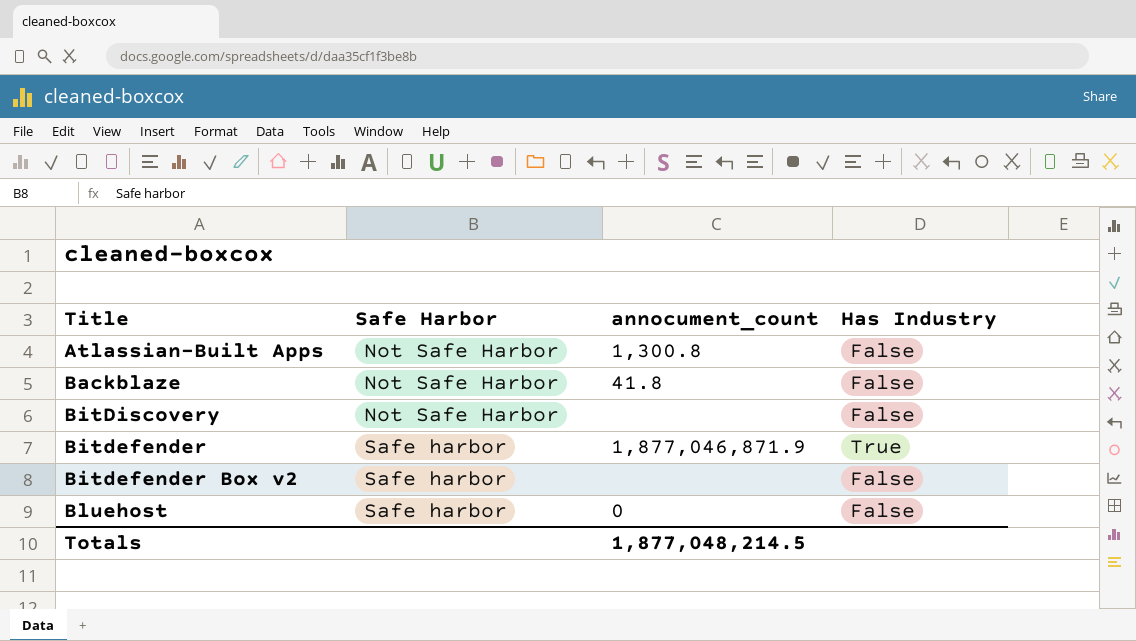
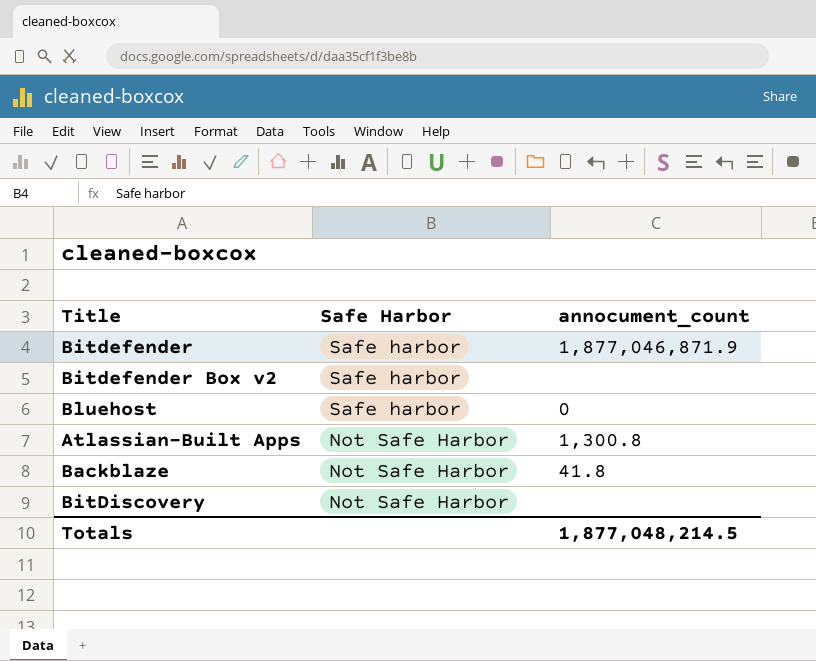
row order: Safe Harbor ascending -> Safe Harbor descending
column Has Industry | position: 4 -> none

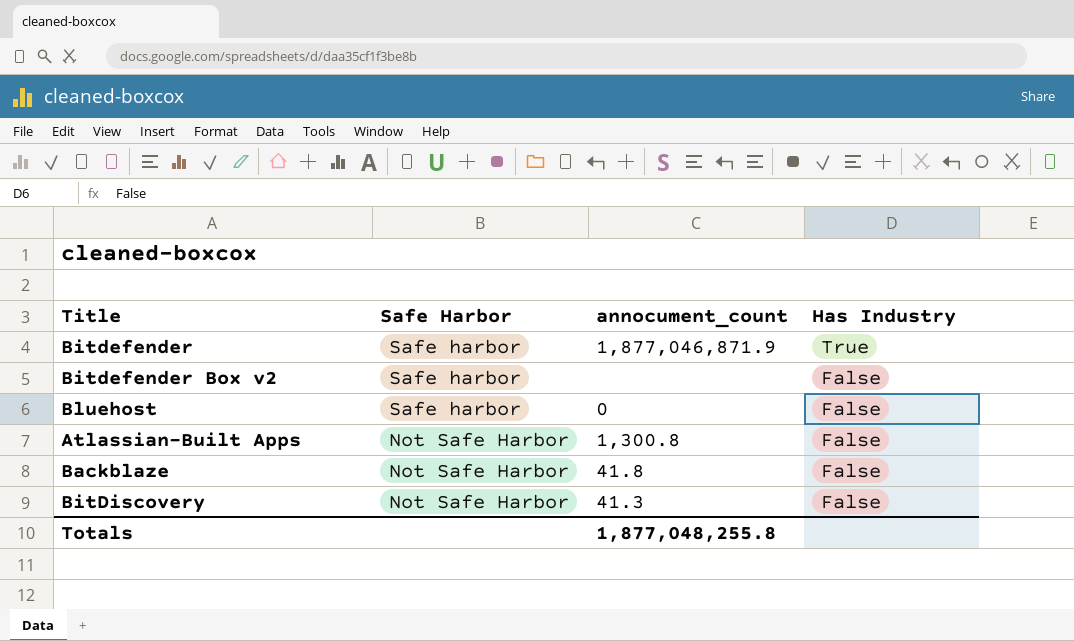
column Has Industry | position: none -> 4
BitDiscovery | annocument_count: none -> 41.3
Totals | annocument_count: 1,877,048,214.5 -> 1,877,048,255.8

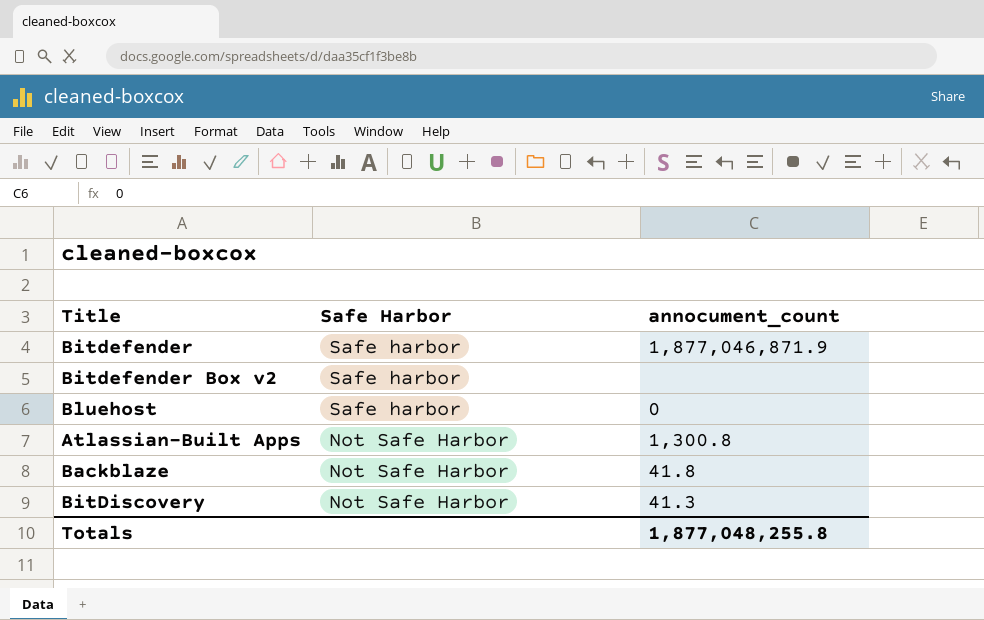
column Has Industry | position: 4 -> none

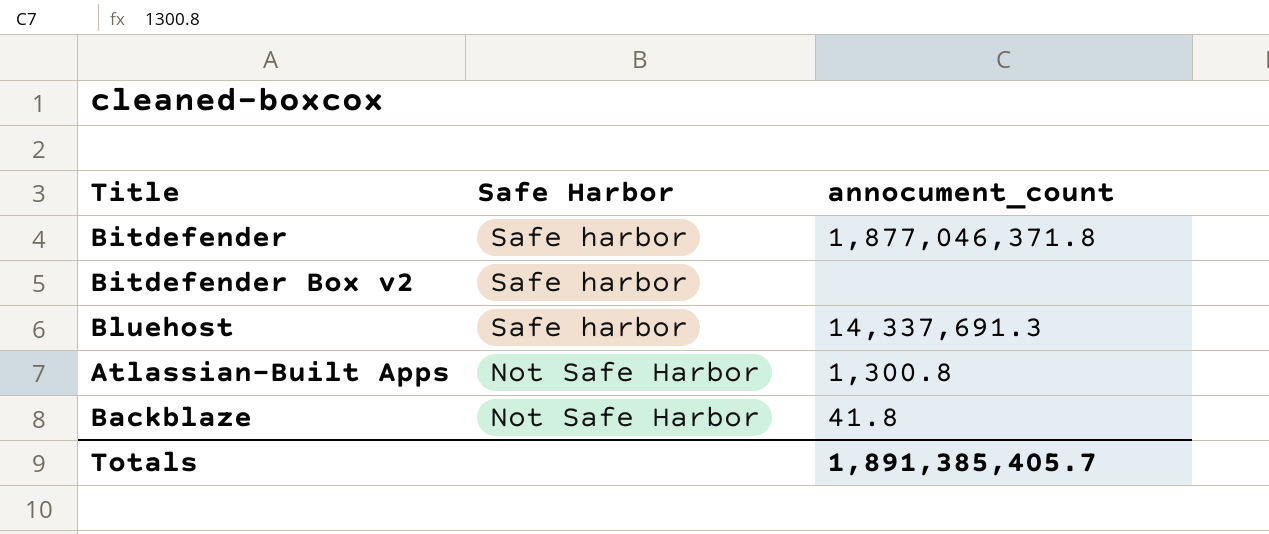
row BitDiscovery: Not Safe Harbor | 41.3 -> none
Bitdefender | annocument_count: 1,877,046,871.9 -> 1,877,046,371.8
Bluehost | annocument_count: 0 -> 14,337,691.3
Totals | annocument_count: 1,877,048,255.8 -> 1,891,385,405.7

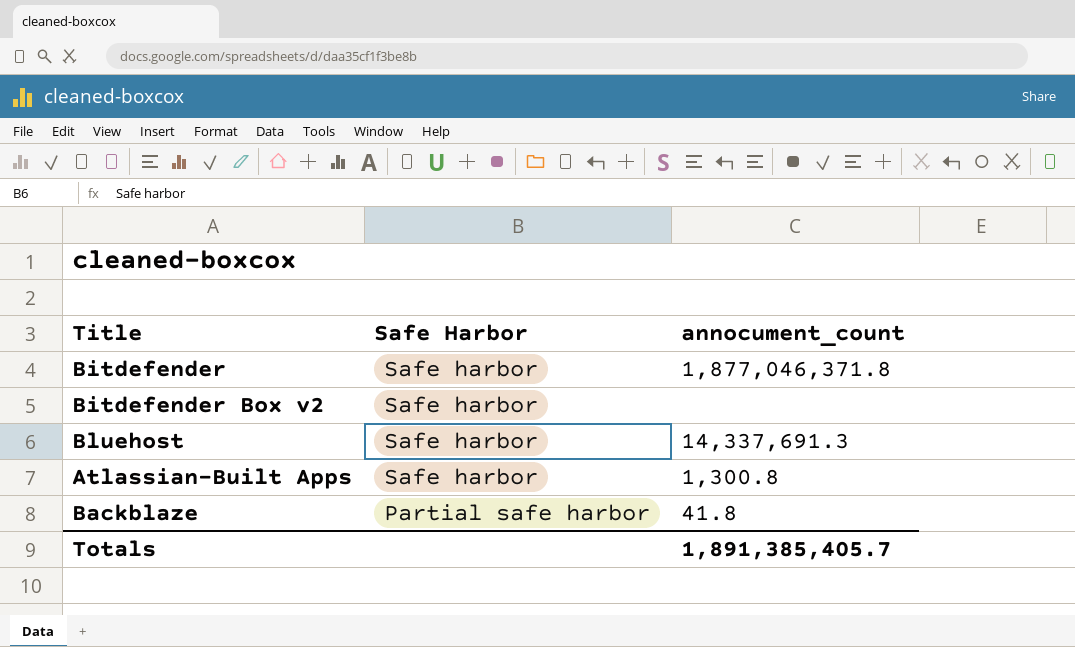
Atlassian-Built Apps | Safe Harbor: Not Safe Harbor -> Safe harbor
Backblaze | Safe Harbor: Not Safe Harbor -> Partial safe harbor

